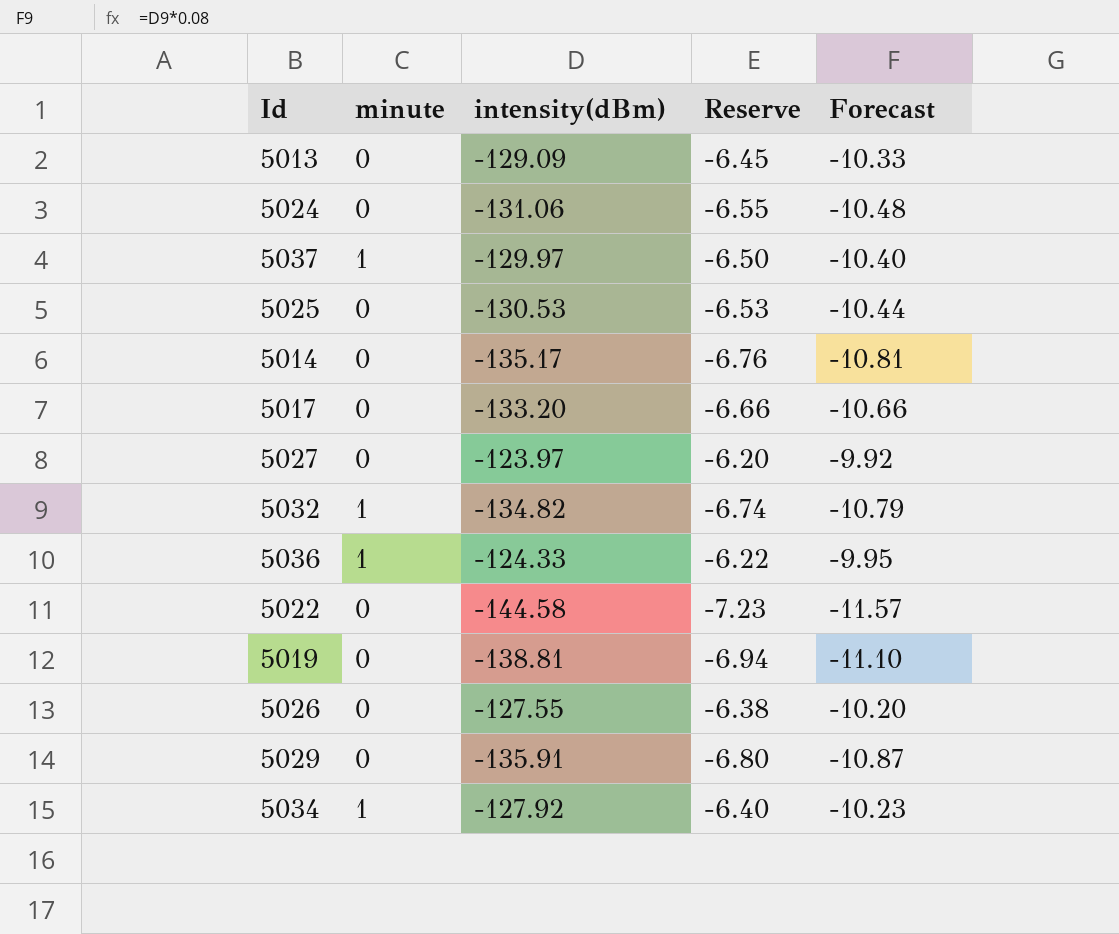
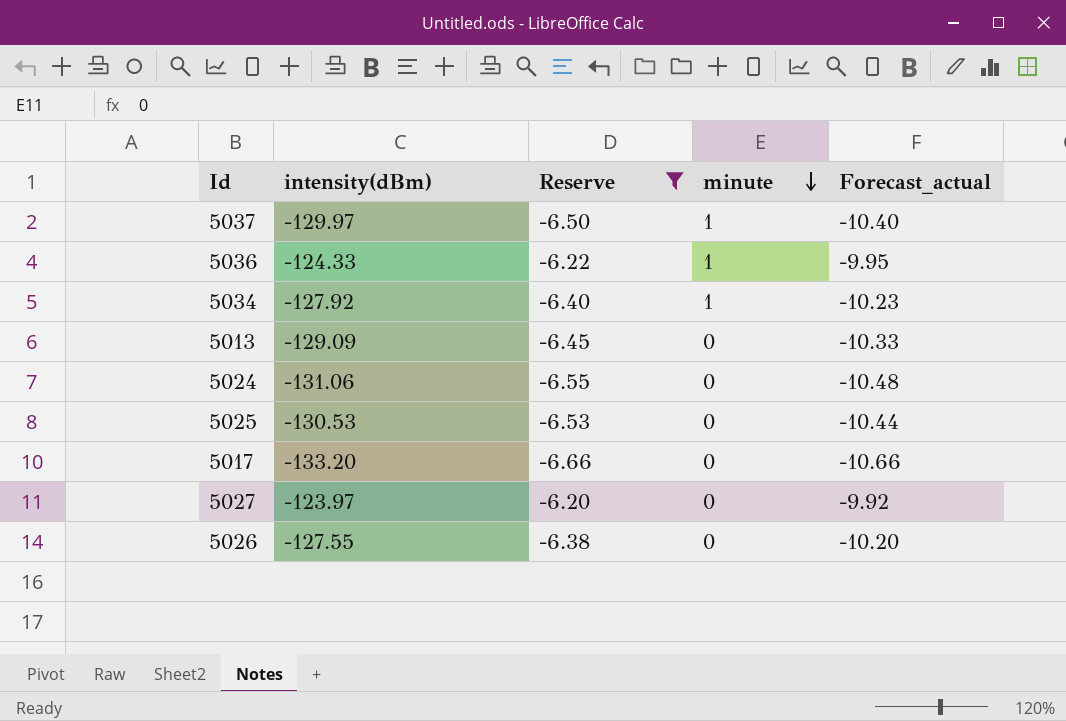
filter: none -> Reserve >= -6.66
row order: none -> minute descending
column minute | position: 2 -> 4
column name: Forecast -> Forecast_actual

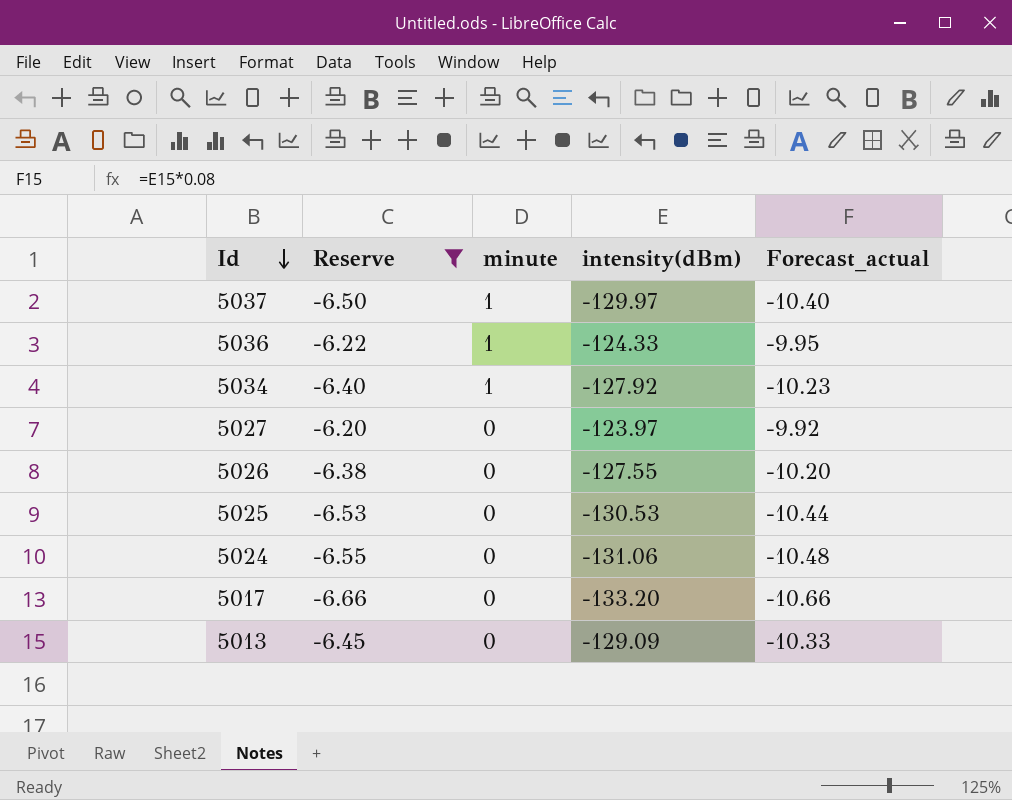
row order: minute descending -> Id descending
column intensity(dBm) | position: 2 -> 4

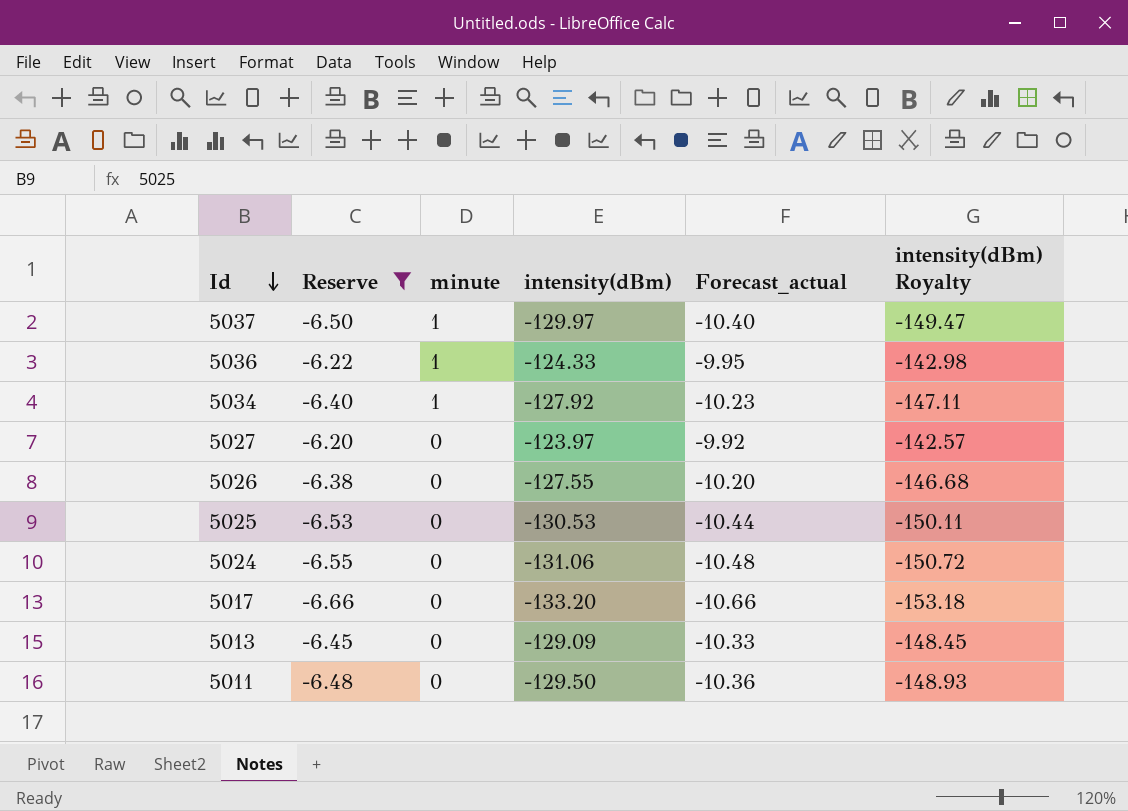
column intensity(dBm) Royalty | formula: none -> [intensity(dBm)] * 1.15
row 5011: none -> -6.48 | 0 | -129.50 | -10.36 | -148.93

